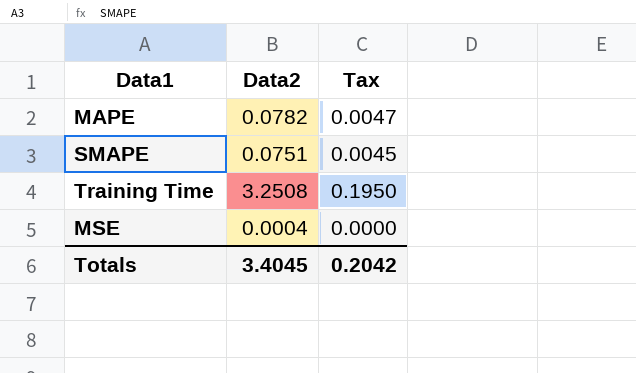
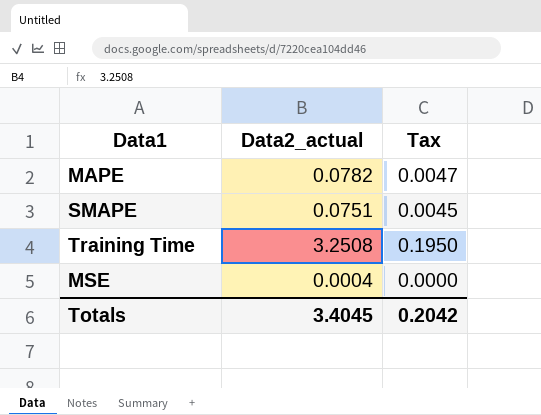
column name: Data2 -> Data2_actual

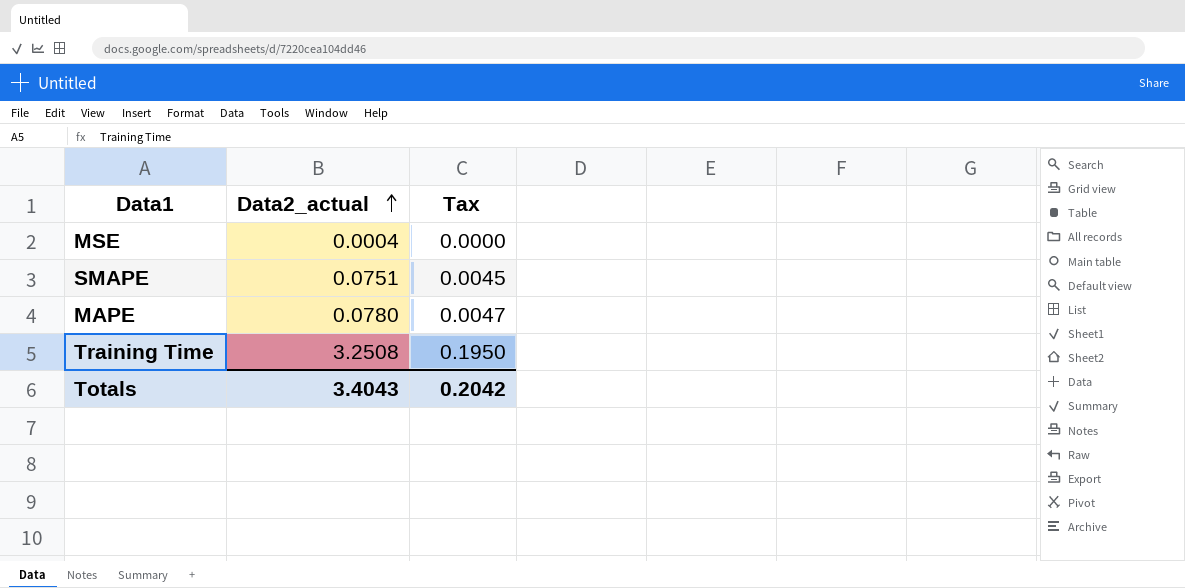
row order: none -> Data2_actual ascending
MAPE | Data2_actual: 0.0782 -> 0.0780
Totals | Data2_actual: 3.4045 -> 3.4043

